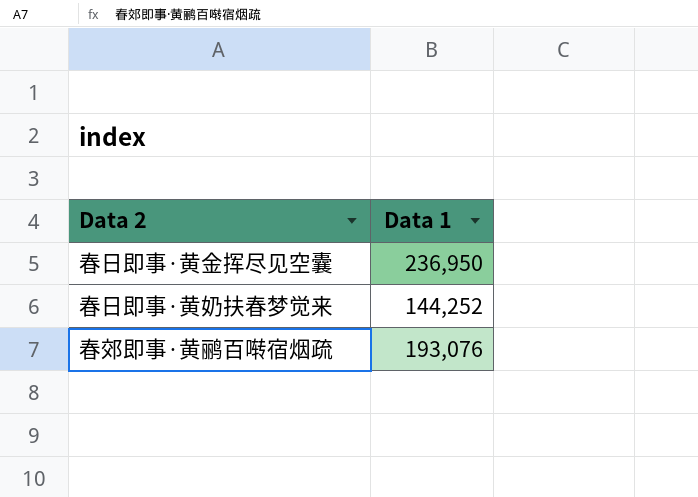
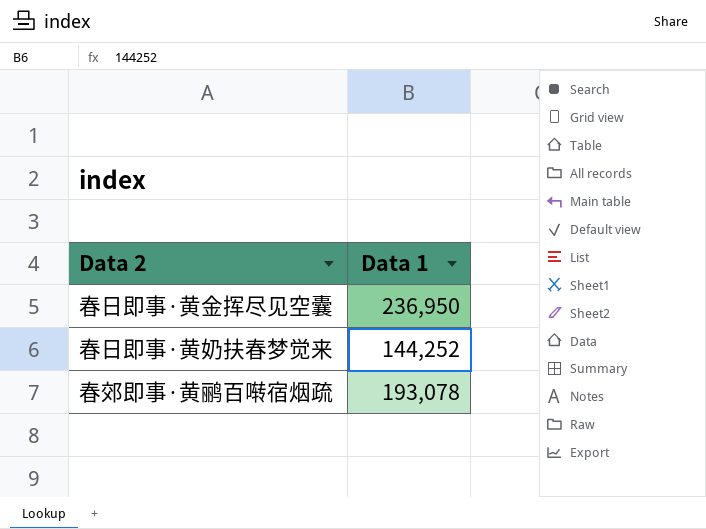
春郊即事·黄鹂百啭宿烟疏 | Data 1: 193,076 -> 193,078

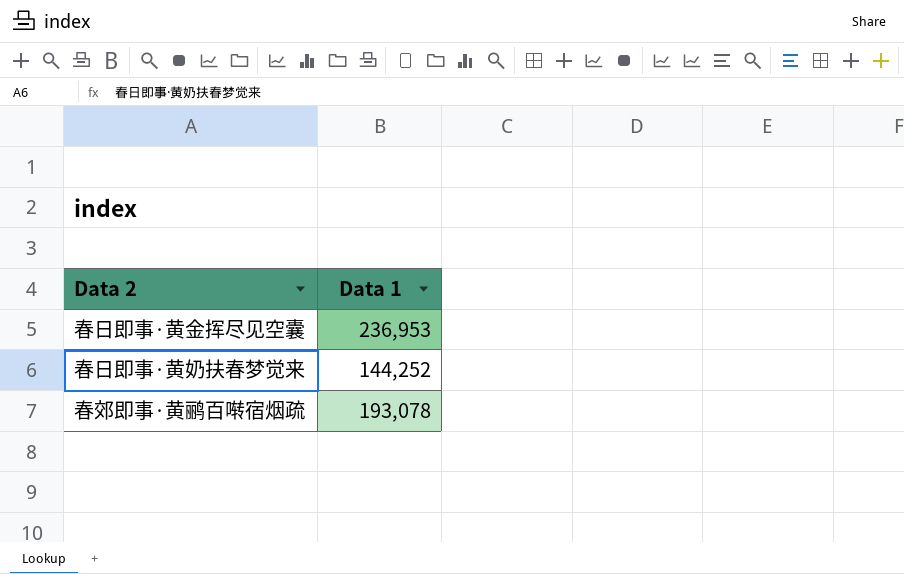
春日即事·黄金挥尽见空囊 | Data 1: 236,950 -> 236,953

